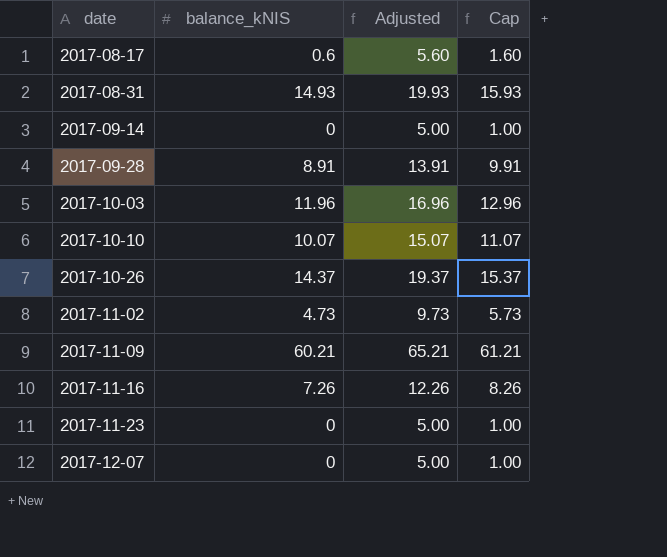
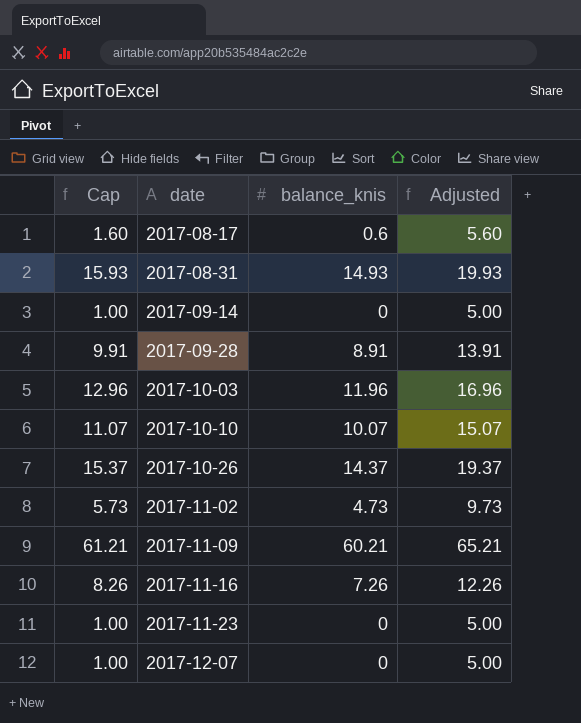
column Cap | position: 4 -> 1
column name: balance_kNIS -> balance_knis

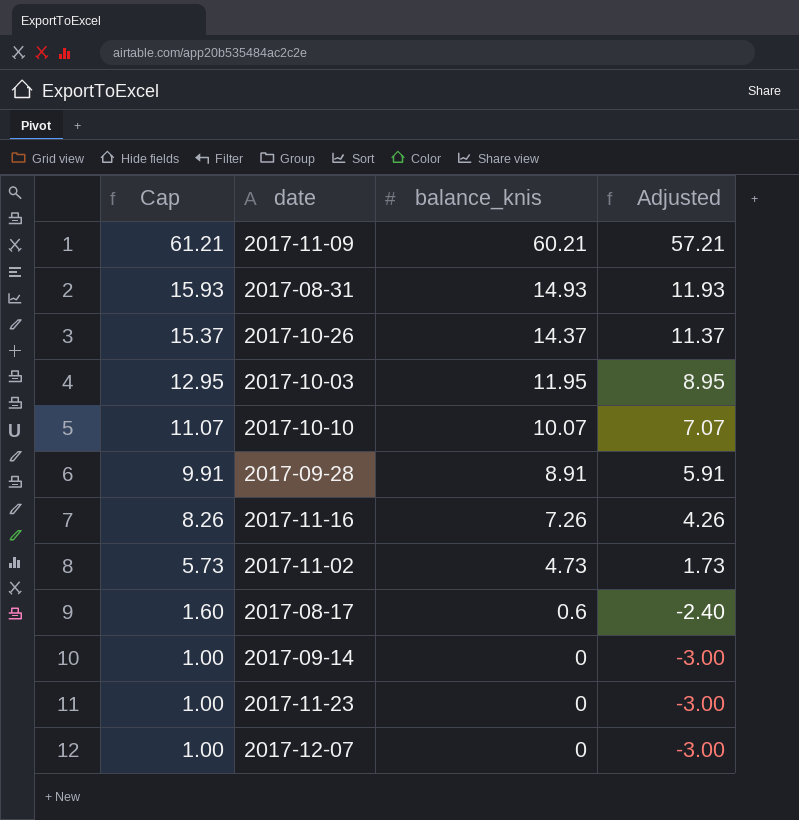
row order: date ascending -> Cap descending
column Adjusted | formula: [balance_knis] + 5 -> [balance_knis] - 3
2017-10-03 | Cap: 12.96 -> 12.95
2017-10-03 | balance_knis: 11.96 -> 11.95

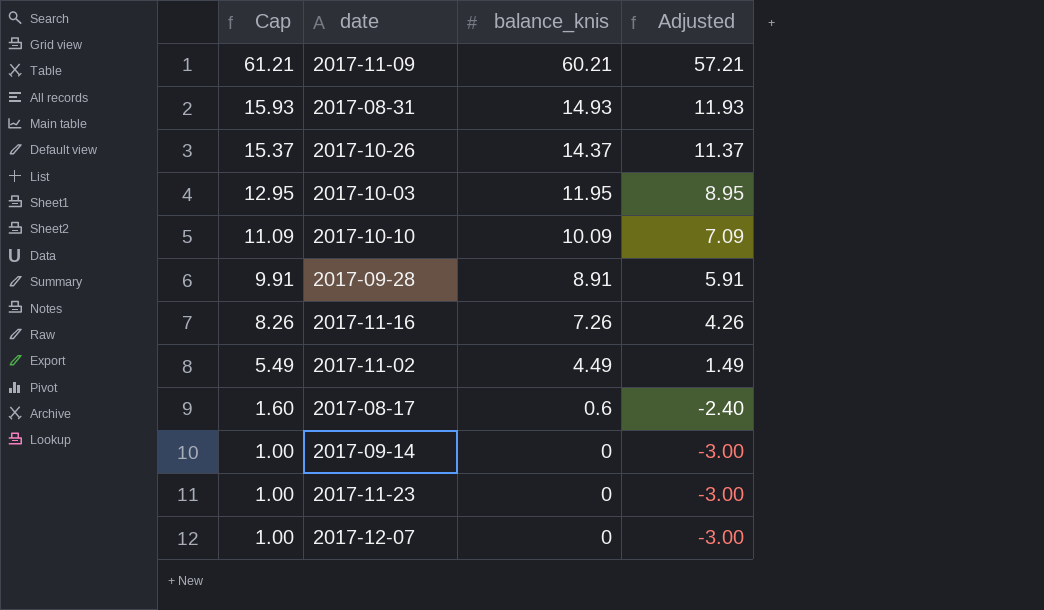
2017-10-10 | Cap: 11.07 -> 11.09
2017-10-10 | balance_knis: 10.07 -> 10.09
2017-10-10 | Adjusted: 7.07 -> 7.09
2017-11-02 | Cap: 5.73 -> 5.49
2017-11-02 | balance_knis: 4.73 -> 4.49
2017-11-02 | Adjusted: 1.73 -> 1.49

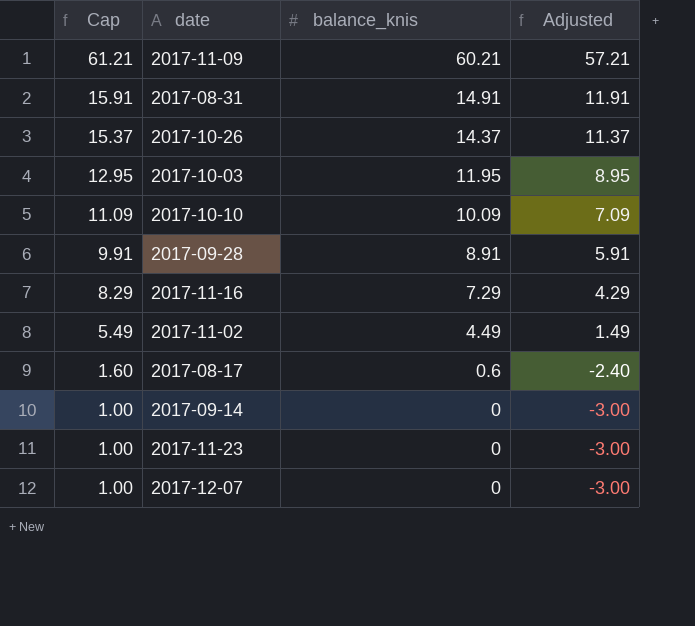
2017-08-31 | Cap: 15.93 -> 15.91
2017-08-31 | balance_knis: 14.93 -> 14.91
2017-08-31 | Adjusted: 11.93 -> 11.91
2017-11-16 | Cap: 8.26 -> 8.29
2017-11-16 | balance_knis: 7.26 -> 7.29
2017-11-16 | Adjusted: 4.26 -> 4.29

